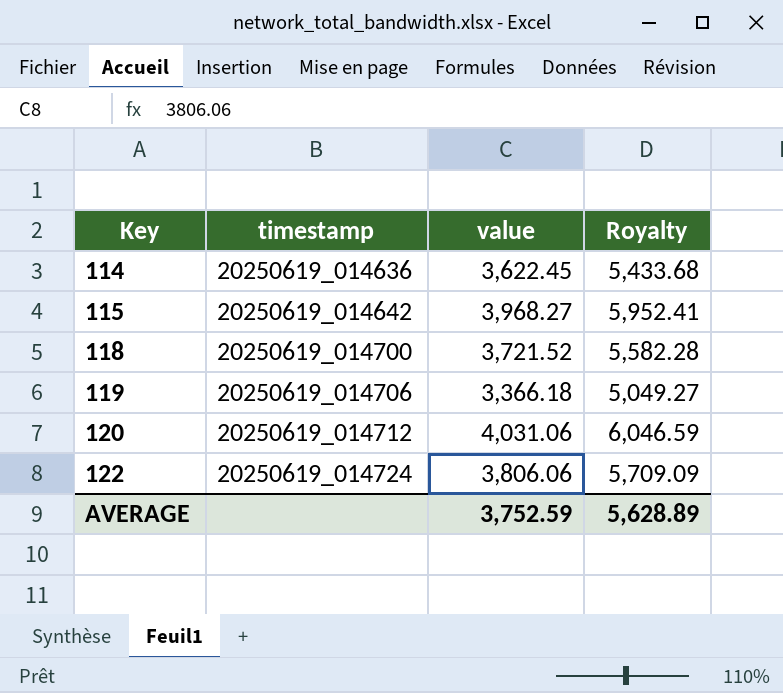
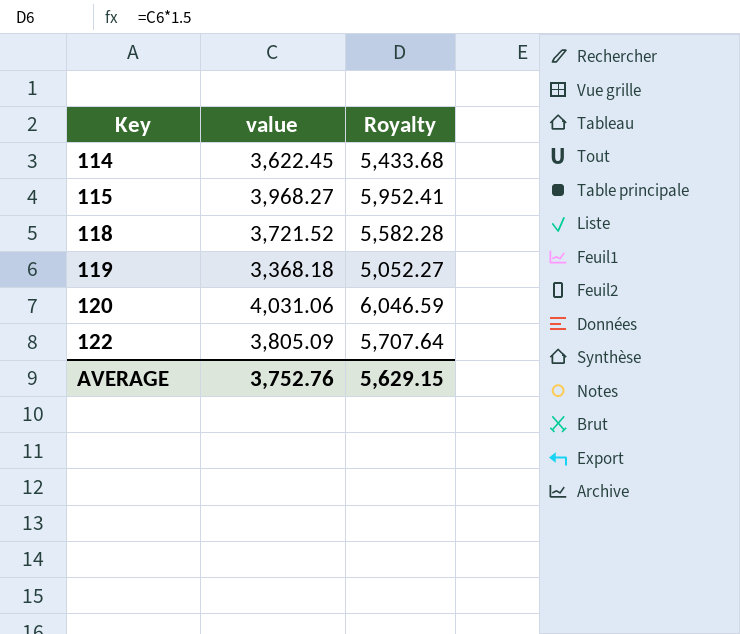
column timestamp | position: 2 -> none
119 | value: 3,366.18 -> 3,368.18
119 | Royalty: 5,049.27 -> 5,052.27
122 | value: 3,806.06 -> 3,805.09
122 | Royalty: 5,709.09 -> 5,707.64
AVERAGE | value: 3,752.59 -> 3,752.76
AVERAGE | Royalty: 5,628.89 -> 5,629.15

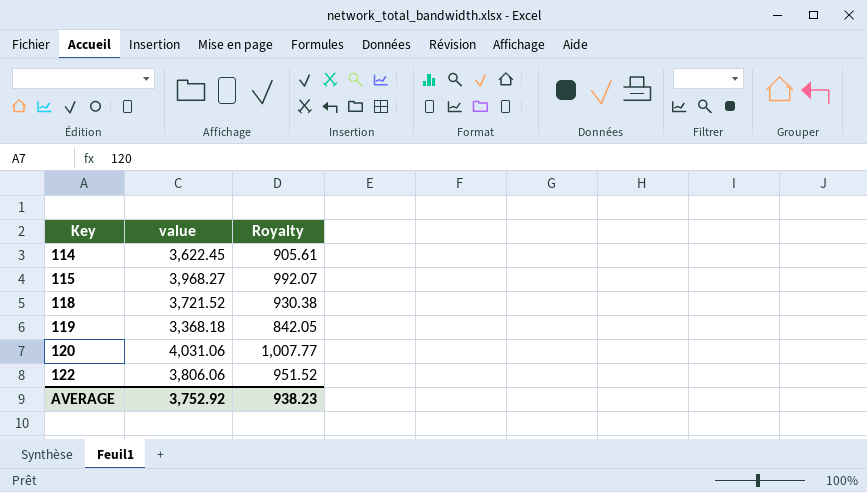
column Royalty | formula: [value] * 1.5 -> [value] * 0.25
122 | value: 3,805.09 -> 3,806.06
AVERAGE | value: 3,752.76 -> 3,752.92
AVERAGE | Royalty: 5,629.15 -> 938.23

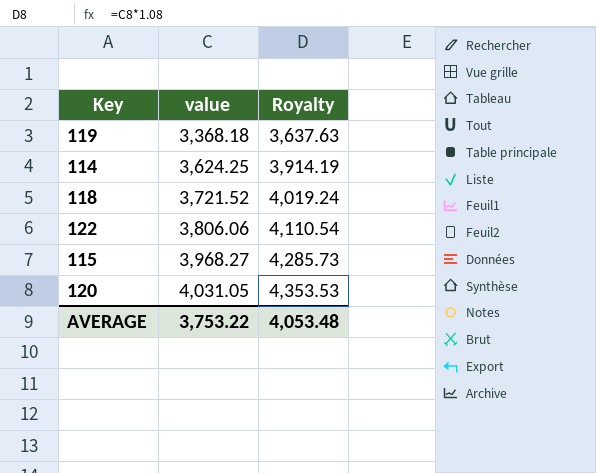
row order: Key ascending -> value ascending
column Royalty | formula: [value] * 0.25 -> [value] * 1.08
114 | value: 3,622.45 -> 3,624.25
120 | value: 4,031.06 -> 4,031.05
AVERAGE | value: 3,752.92 -> 3,753.22
AVERAGE | Royalty: 938.23 -> 4,053.48

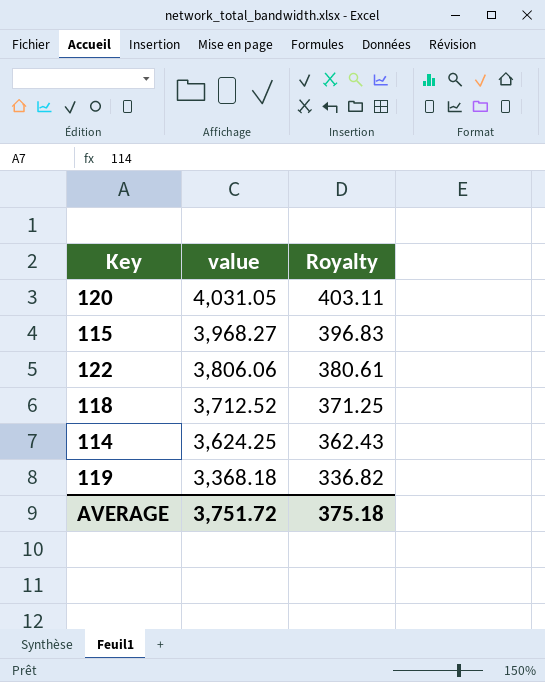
row order: value ascending -> value descending
column Royalty | formula: [value] * 1.08 -> [value] * 0.1
118 | value: 3,721.52 -> 3,712.52
AVERAGE | value: 3,753.22 -> 3,751.72
AVERAGE | Royalty: 4,053.48 -> 375.18

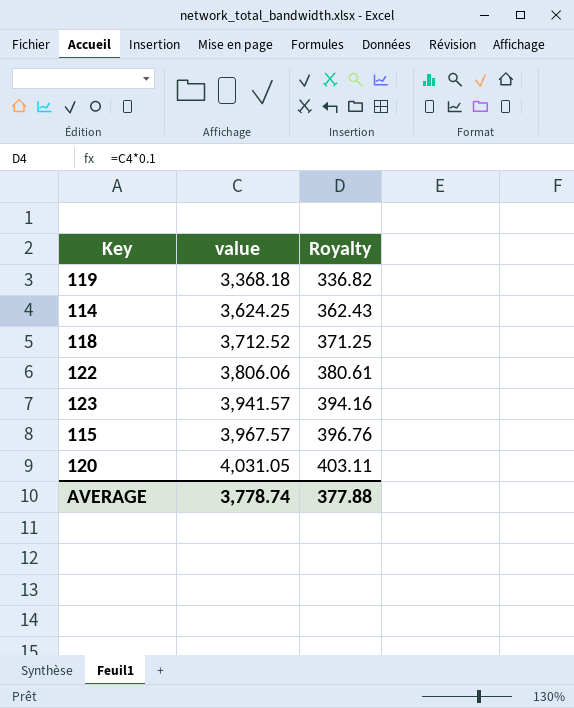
row order: value descending -> value ascending
row 123: none -> 3,941.57 | 394.16
115 | value: 3,968.27 -> 3,967.57
115 | Royalty: 396.83 -> 396.76
AVERAGE | value: 3,751.72 -> 3,778.74
AVERAGE | Royalty: 375.18 -> 377.88

